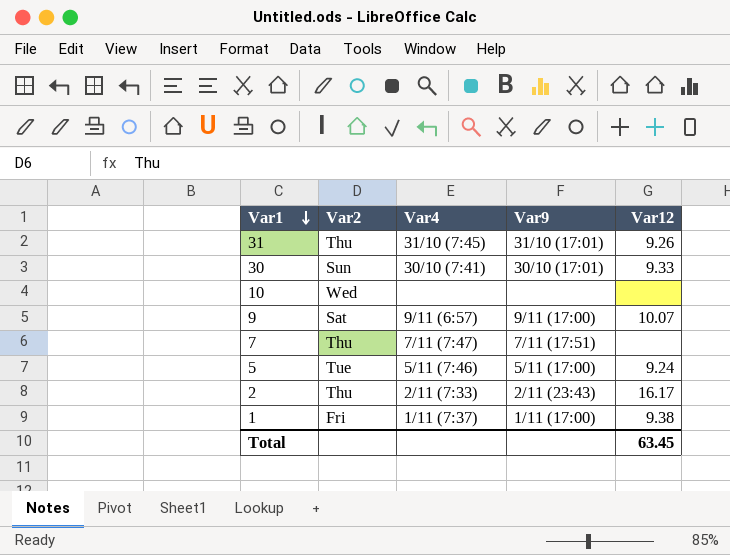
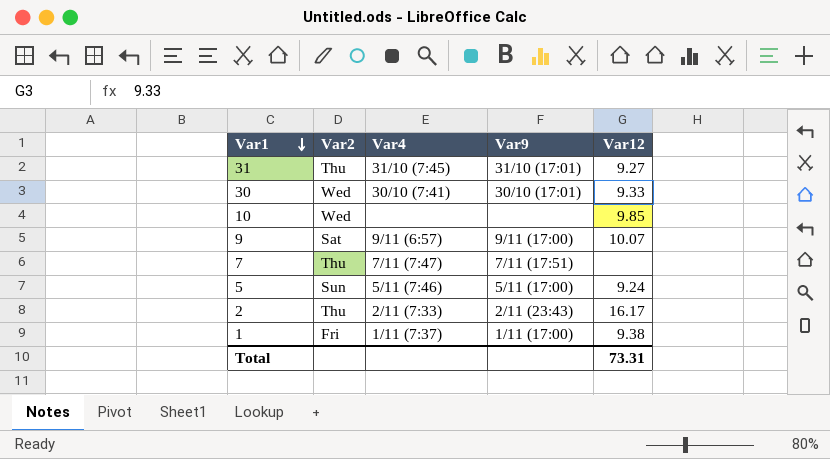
31 | Var12: 9.26 -> 9.27
30 | Var2: Sun -> Wed
10 | Var12: none -> 9.85
5 | Var2: Tue -> Sun
Total | Var12: 63.45 -> 73.31

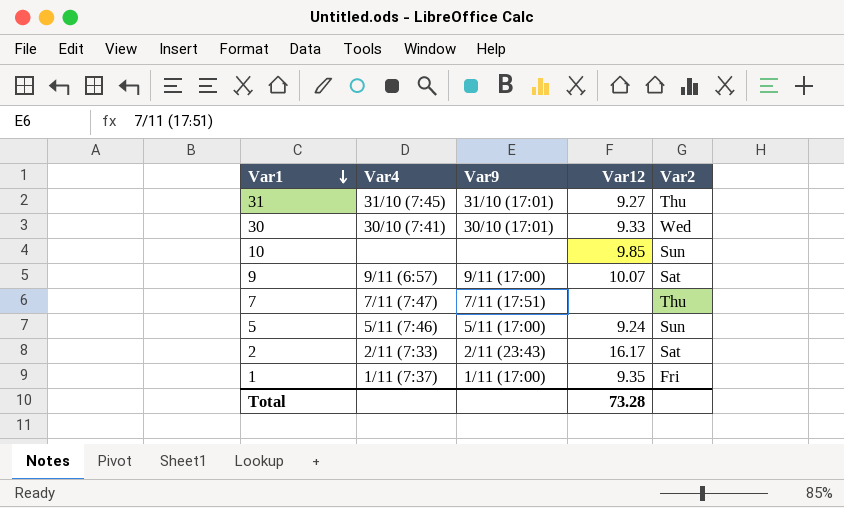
column Var2 | position: 2 -> 5
10 | Var2: Wed -> Sun
2 | Var2: Thu -> Sat
1 | Var12: 9.38 -> 9.35
Total | Var12: 73.31 -> 73.28

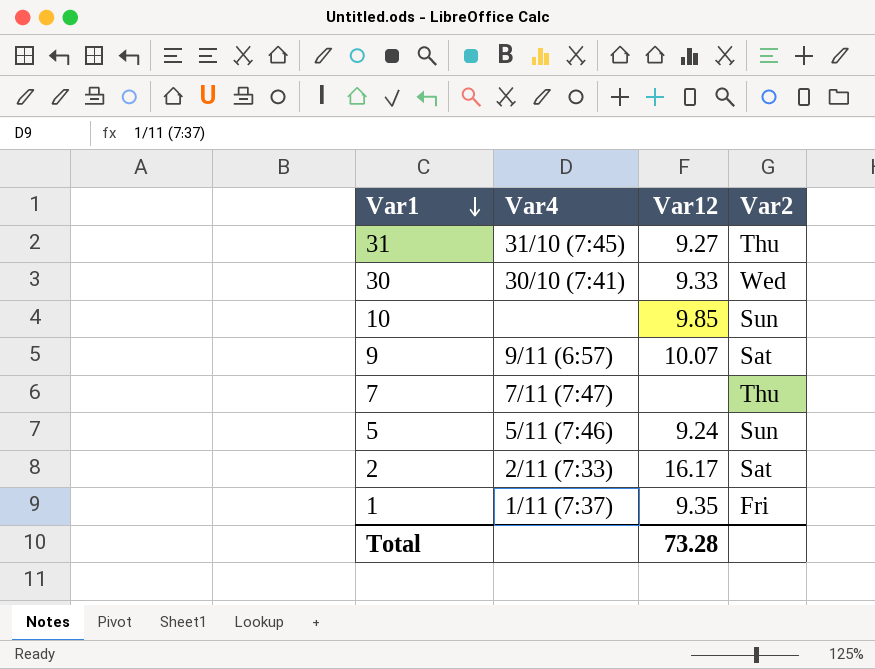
column Var9 | position: 3 -> none

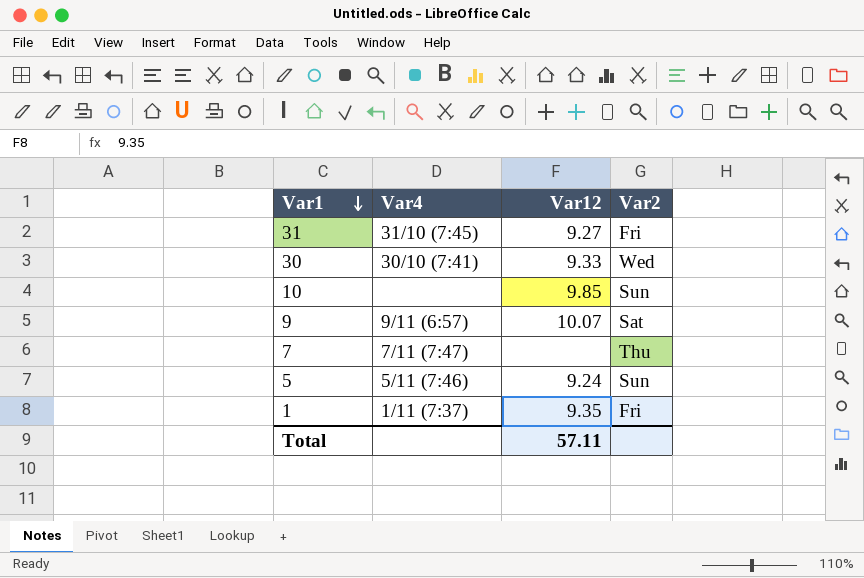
row 2: 2/11 (7:33) | 16.17 | Sat -> none
31 | Var2: Thu -> Fri
Total | Var12: 73.28 -> 57.11

